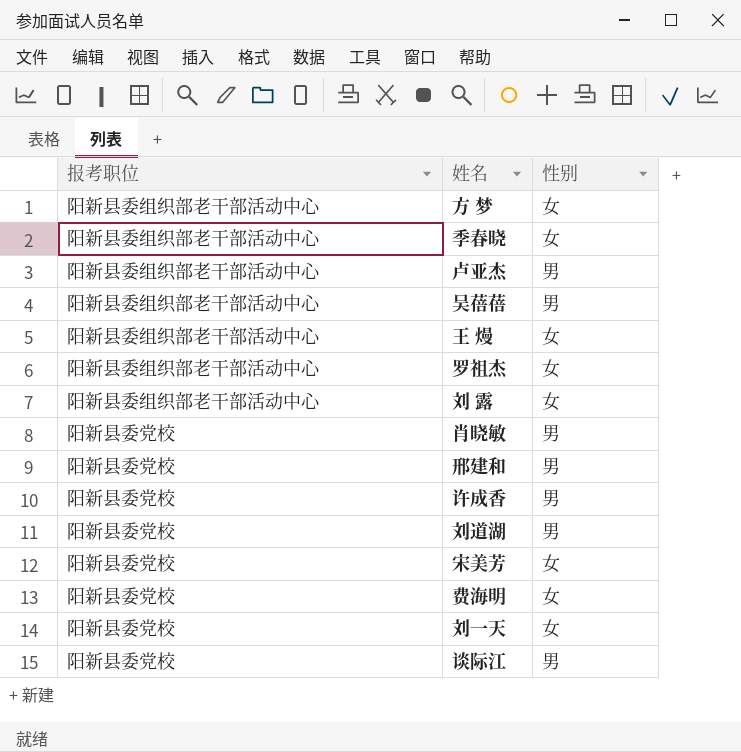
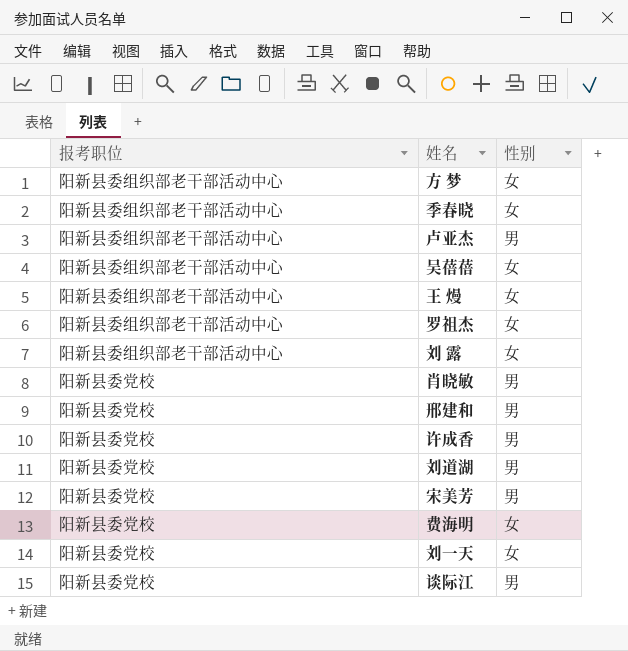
吴蓓蓓 | 性别: 男 -> 女
宋美芳 | 性别: 女 -> 男

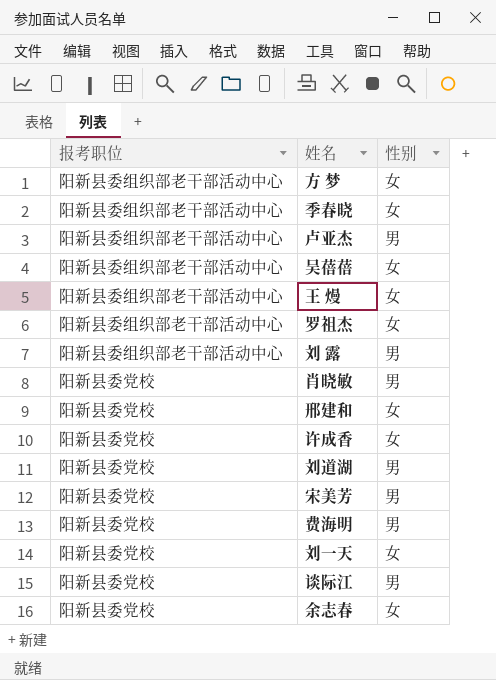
刘 露 | 性别: 女 -> 男
邢建和 | 性别: 男 -> 女
许成香 | 性别: 男 -> 女
费海明 | 性别: 女 -> 男
row 余志春: none -> 阳新县委党校 | 女

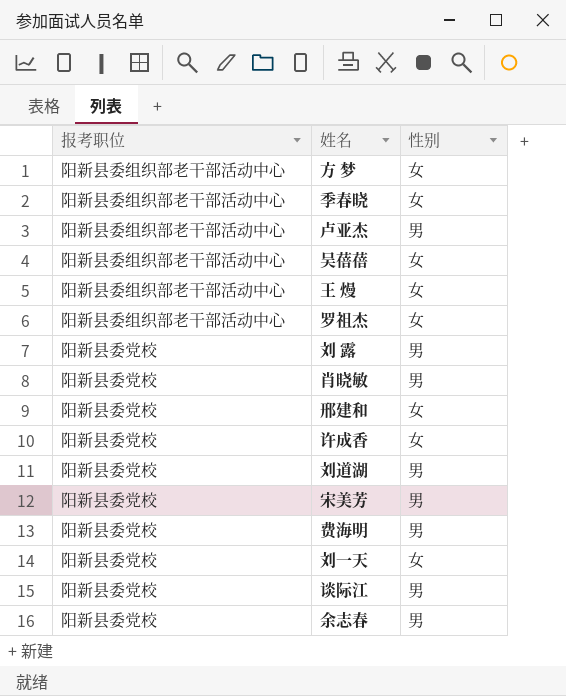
刘 露 | 报考职位: 阳新县委组织部老干部活动中心 -> 阳新县委党校
余志春 | 性别: 女 -> 男

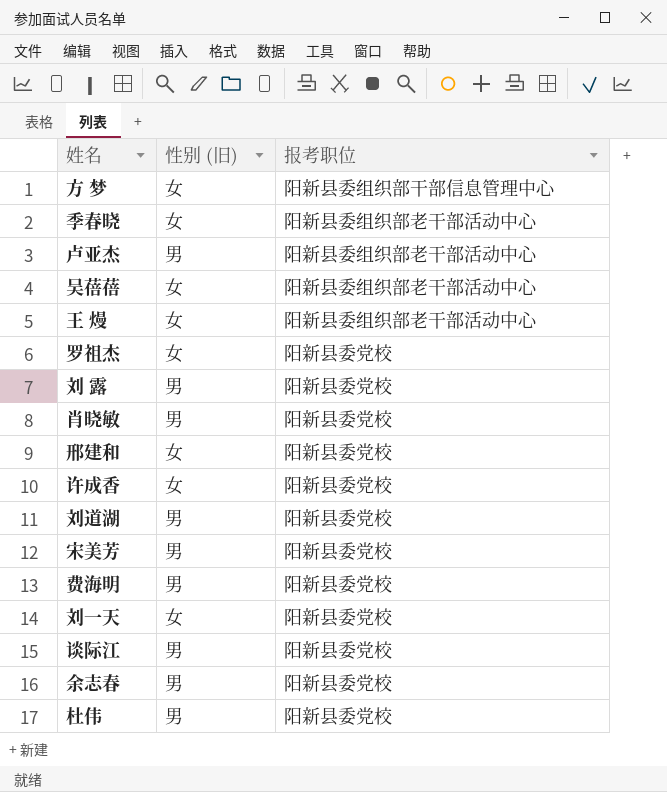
column name: 性别 -> 性别 (旧)
column 报考职位 | position: 1 -> 3
方 梦 | 报考职位: 阳新县委组织部老干部活动中心 -> 阳新县委组织部干部信息管理中心
罗祖杰 | 报考职位: 阳新县委组织部老干部活动中心 -> 阳新县委党校
row 杜伟: none -> 男 | 阳新县委党校

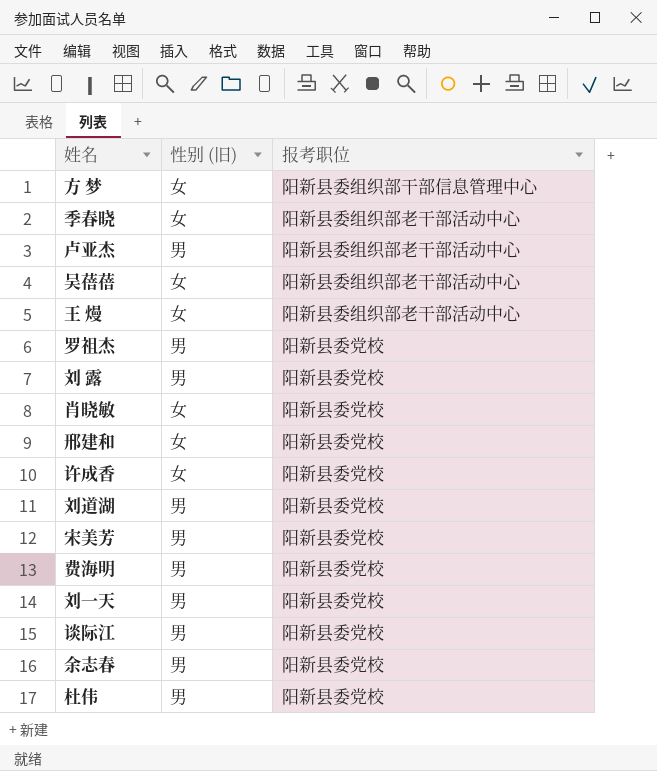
罗祖杰 | 性别 (旧): 女 -> 男
肖晓敏 | 性别 (旧): 男 -> 女
刘一天 | 性别 (旧): 女 -> 男

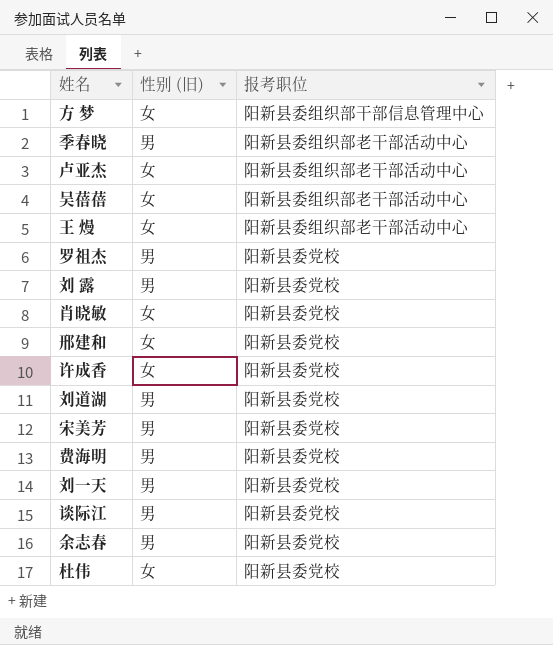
季春晓 | 性别 (旧): 女 -> 男
卢亚杰 | 性别 (旧): 男 -> 女
杜伟 | 性别 (旧): 男 -> 女

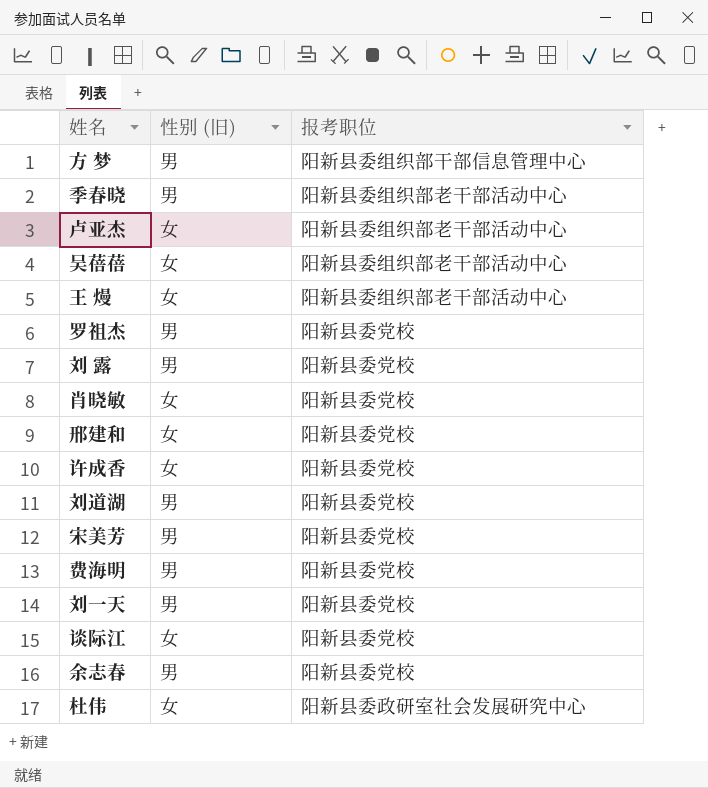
方 梦 | 性别 (旧): 女 -> 男
谈际江 | 性别 (旧): 男 -> 女
杜伟 | 报考职位: 阳新县委党校 -> 阳新县委政研室社会发展研究中心

